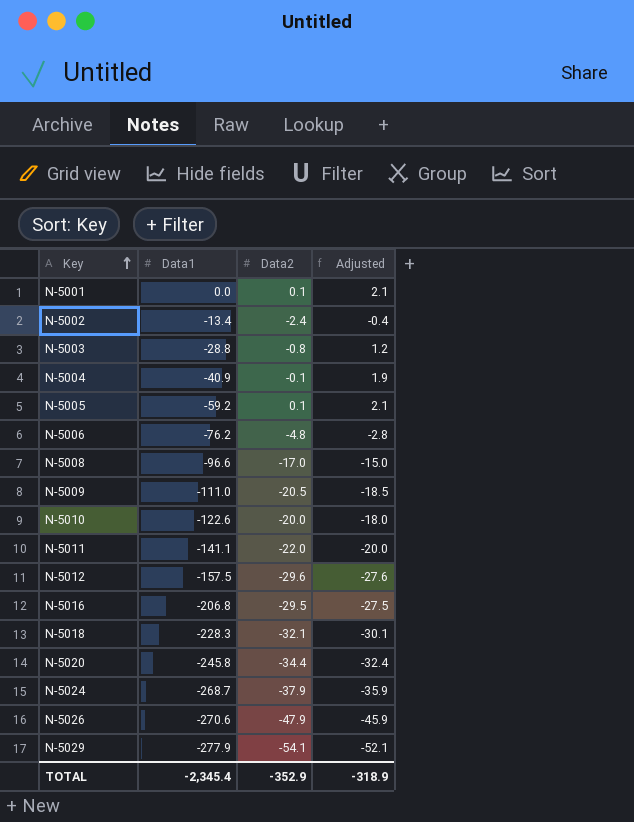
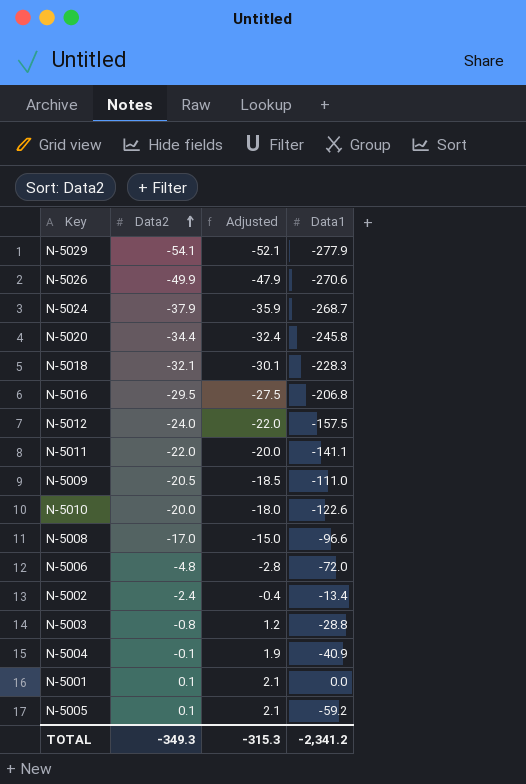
row order: Key ascending -> Data2 ascending
column Data1 | position: 2 -> 4
N-5026 | Data2: -47.9 -> -49.9
N-5026 | Adjusted: -45.9 -> -47.9
N-5012 | Data2: -29.6 -> -24.0
N-5012 | Adjusted: -27.6 -> -22.0
N-5006 | Data1: -76.2 -> -72.0
TOTAL | Data2: -352.9 -> -349.3
TOTAL | Adjusted: -318.9 -> -315.3
TOTAL | Data1: -2,345.4 -> -2,341.2

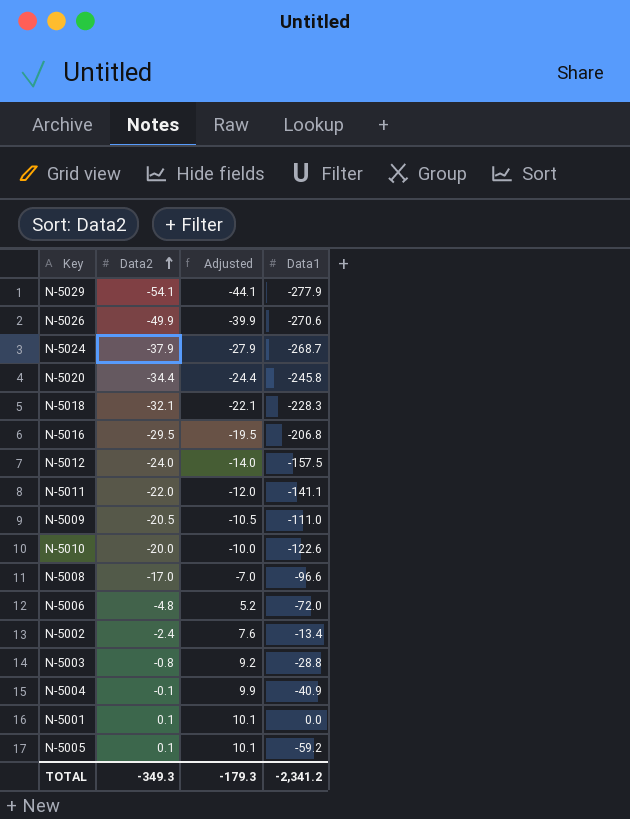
column Adjusted | formula: [Data2] + 2 -> [Data2] + 10
TOTAL | Adjusted: -315.3 -> -179.3

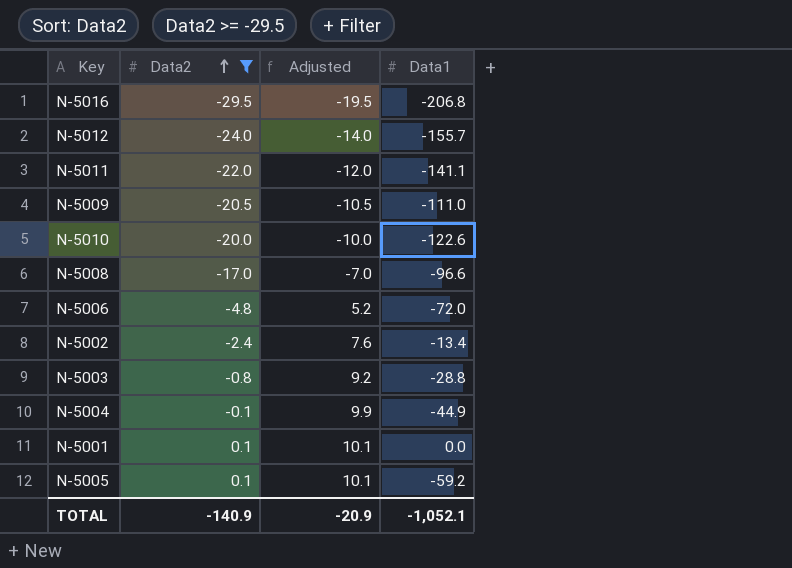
filter: none -> Data2 >= -29.5
N-5012 | Data1: -157.5 -> -155.7
N-5004 | Data1: -40.9 -> -44.9
TOTAL | Data2: -349.3 -> -140.9
TOTAL | Adjusted: -179.3 -> -20.9
TOTAL | Data1: -2,341.2 -> -1,052.1

